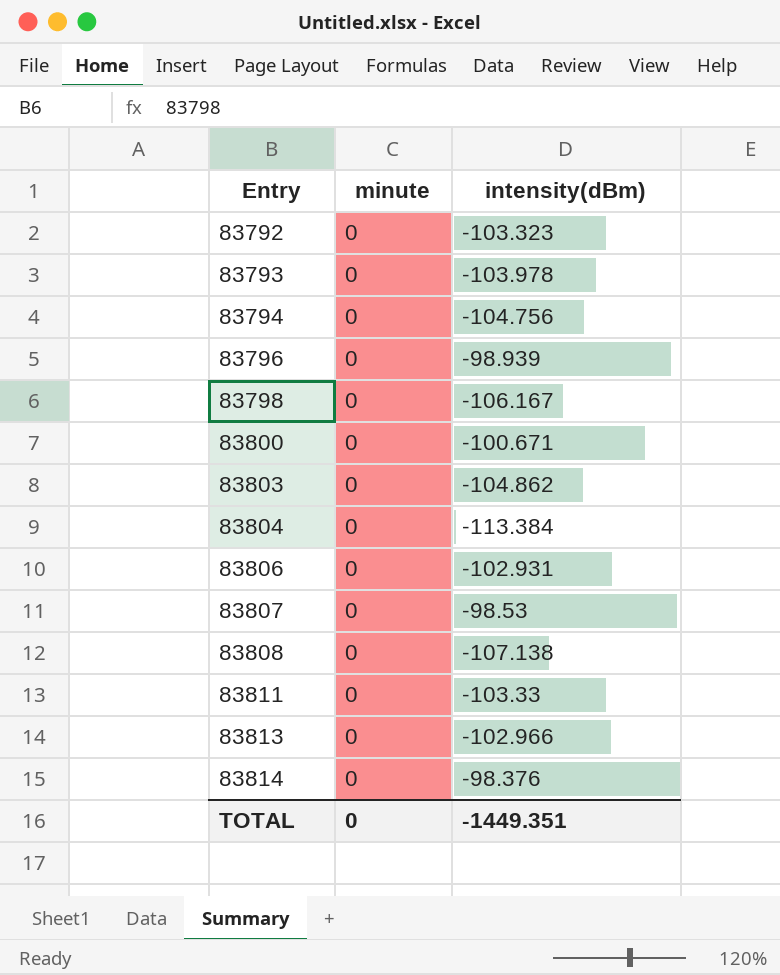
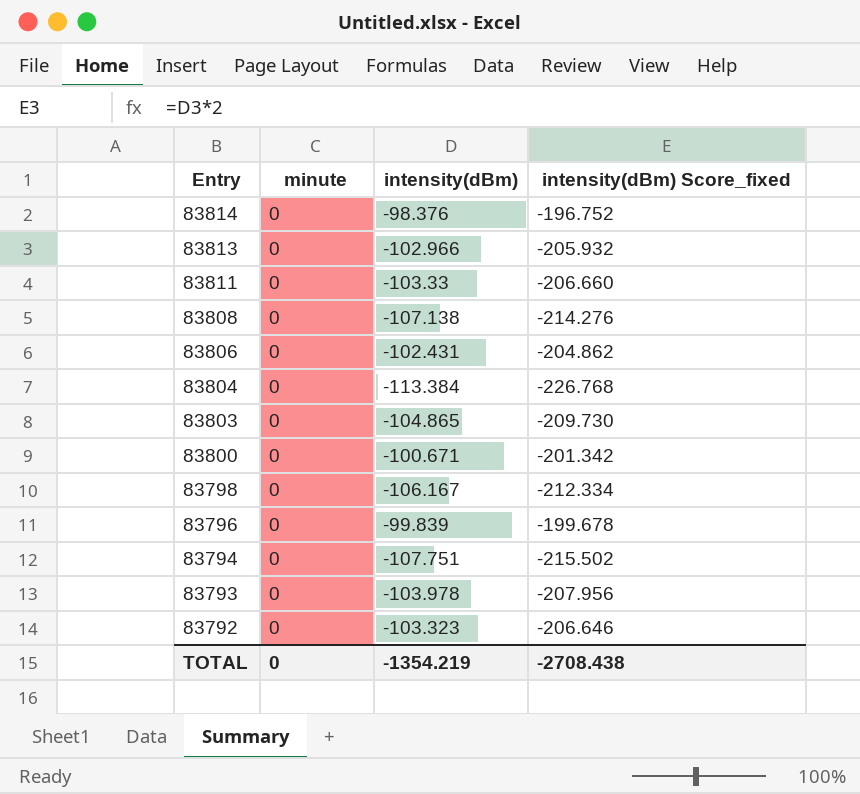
row order: Entry ascending -> Entry descending
column intensity(dBm) Score_fixed | formula: none -> [intensity(dBm)] * 2
row 83807: 0 | -98.53 -> none
83806 | intensity(dBm): -102.931 -> -102.431
83803 | intensity(dBm): -104.862 -> -104.865
83796 | intensity(dBm): -98.939 -> -99.839
83794 | intensity(dBm): -104.756 -> -107.751
TOTAL | intensity(dBm): -1449.351 -> -1354.219

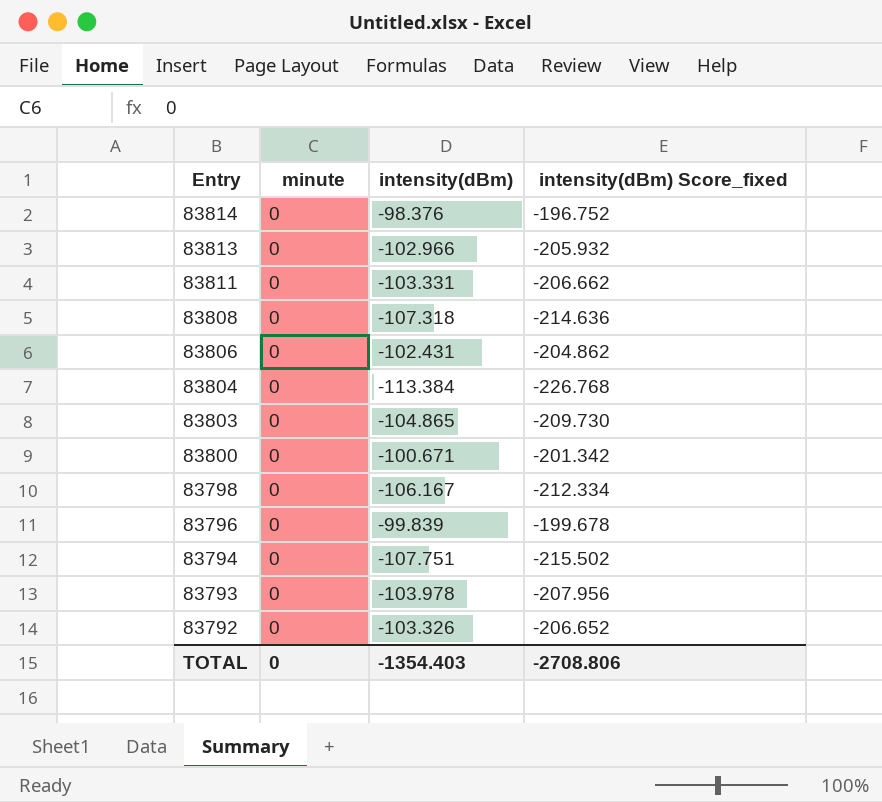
83811 | intensity(dBm): -103.33 -> -103.331
83811 | intensity(dBm) Score_fixed: -206.660 -> -206.662
83808 | intensity(dBm): -107.138 -> -107.318
83808 | intensity(dBm) Score_fixed: -214.276 -> -214.636
83792 | intensity(dBm): -103.323 -> -103.326
83792 | intensity(dBm) Score_fixed: -206.646 -> -206.652
TOTAL | intensity(dBm): -1354.219 -> -1354.403
TOTAL | intensity(dBm) Score_fixed: -2708.438 -> -2708.806

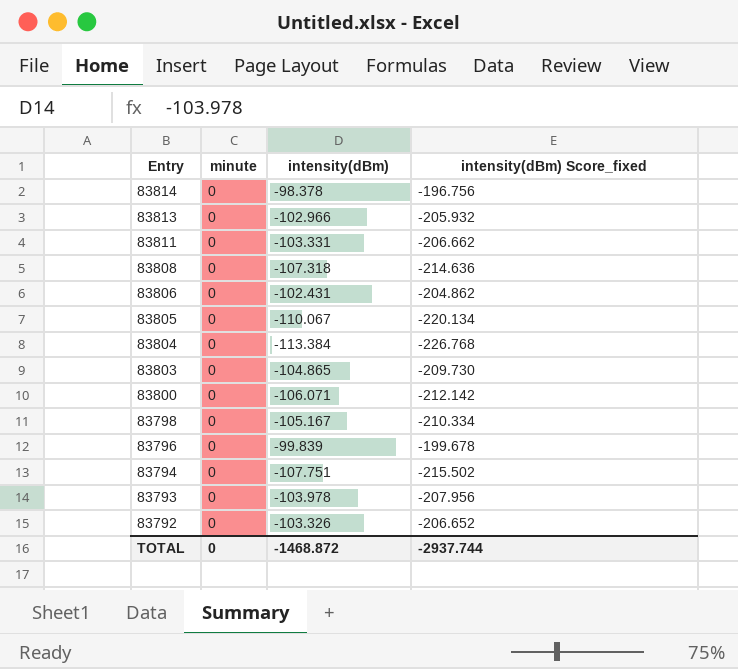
83814 | intensity(dBm): -98.376 -> -98.378
83814 | intensity(dBm) Score_fixed: -196.752 -> -196.756
row 83805: none -> 0 | -110.067 | -220.134
83800 | intensity(dBm): -100.671 -> -106.071
83800 | intensity(dBm) Score_fixed: -201.342 -> -212.142
83798 | intensity(dBm): -106.167 -> -105.167
83798 | intensity(dBm) Score_fixed: -212.334 -> -210.334
TOTAL | intensity(dBm): -1354.403 -> -1468.872
TOTAL | intensity(dBm) Score_fixed: -2708.806 -> -2937.744

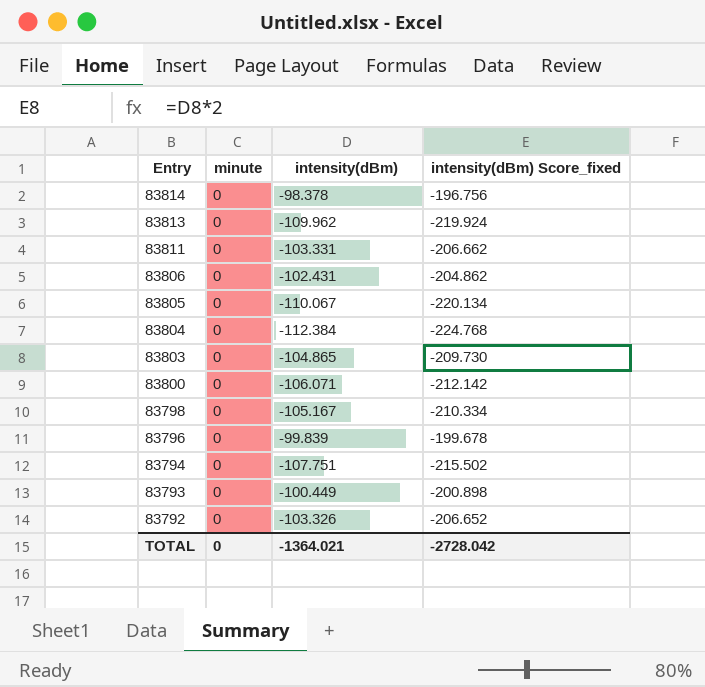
row 83808: 0 | -107.318 | -214.636 -> none
83813 | intensity(dBm): -102.966 -> -109.962
83813 | intensity(dBm) Score_fixed: -205.932 -> -219.924
83804 | intensity(dBm): -113.384 -> -112.384
83804 | intensity(dBm) Score_fixed: -226.768 -> -224.768
83793 | intensity(dBm): -103.978 -> -100.449
83793 | intensity(dBm) Score_fixed: -207.956 -> -200.898
TOTAL | intensity(dBm): -1468.872 -> -1364.021
TOTAL | intensity(dBm) Score_fixed: -2937.744 -> -2728.042

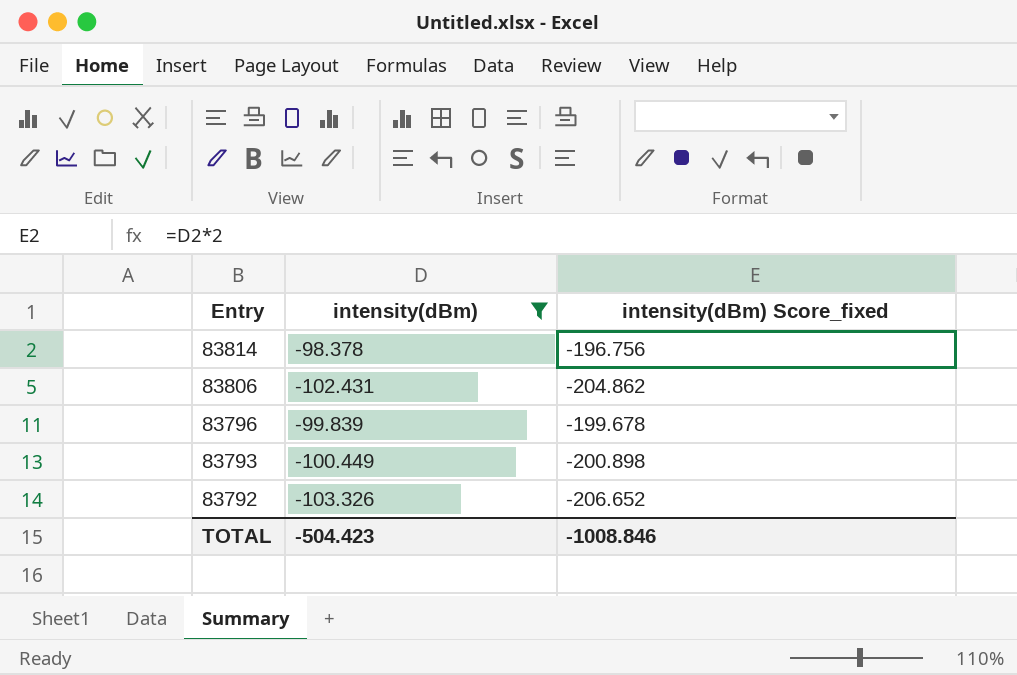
filter: none -> intensity(dBm) >= -103.326
column minute | position: 2 -> none
TOTAL | intensity(dBm): -1364.021 -> -504.423
TOTAL | intensity(dBm) Score_fixed: -2728.042 -> -1008.846

